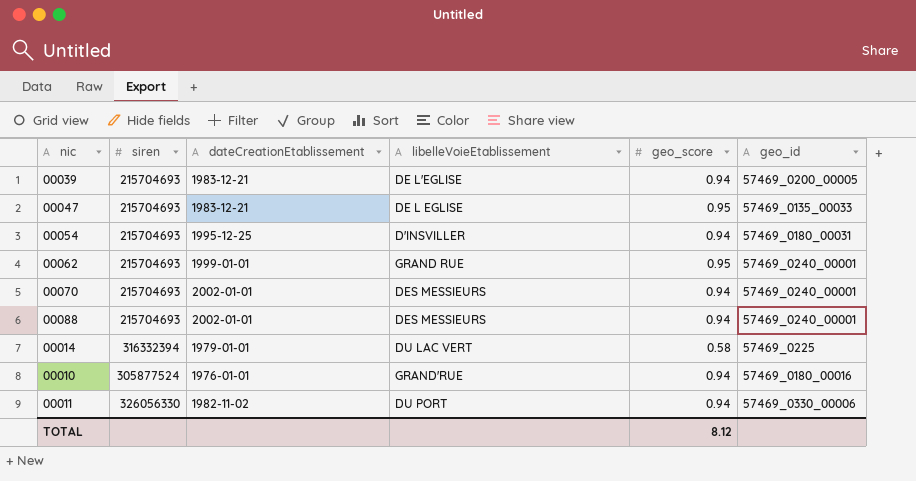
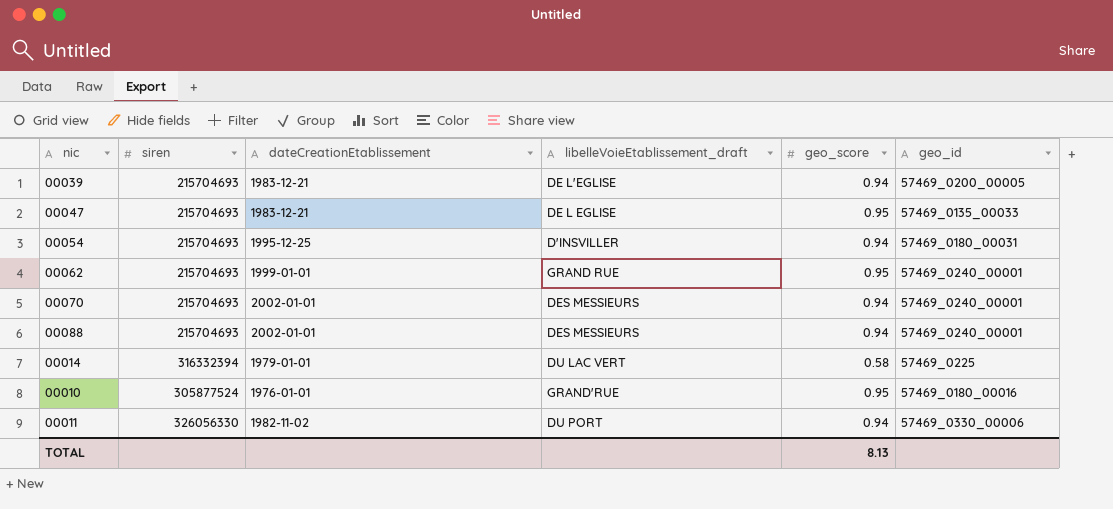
column name: libelleVoieEtablissement -> libelleVoieEtablissement_draft
00010 | geo_score: 0.94 -> 0.95
TOTAL | geo_score: 8.12 -> 8.13

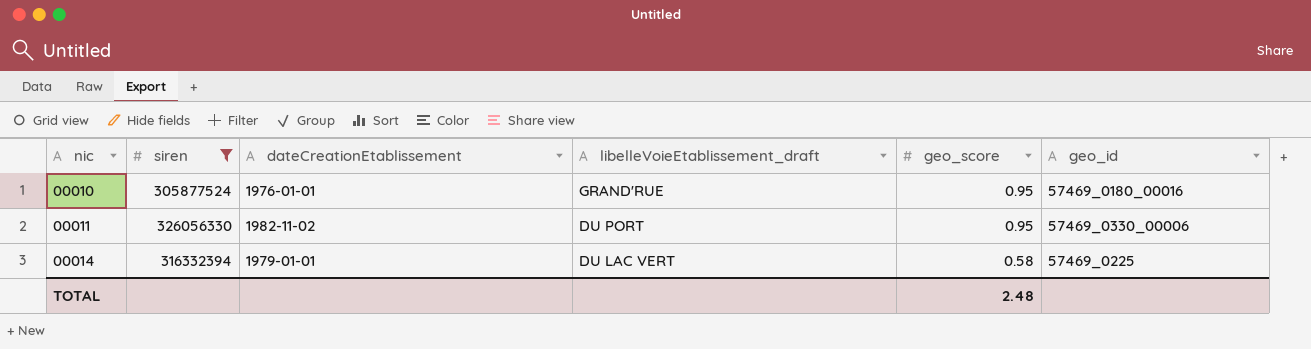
filter: none -> siren != 215704693
row order: none -> nic ascending
00011 | geo_score: 0.94 -> 0.95
TOTAL | geo_score: 8.13 -> 2.48

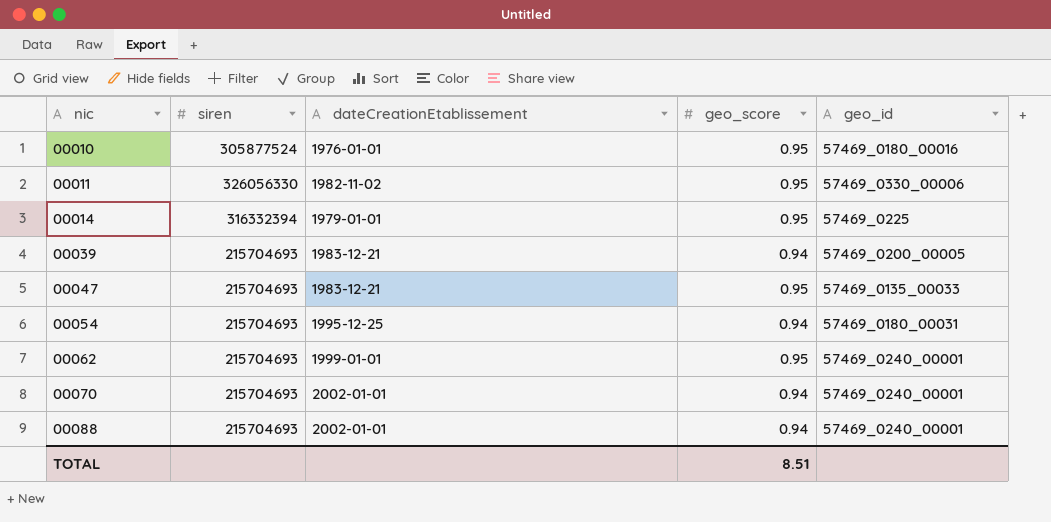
filter: siren != 215704693 -> none
column libelleVoieEtablissement_draft | position: 4 -> none
00014 | geo_score: 0.58 -> 0.95
TOTAL | geo_score: 2.48 -> 8.51

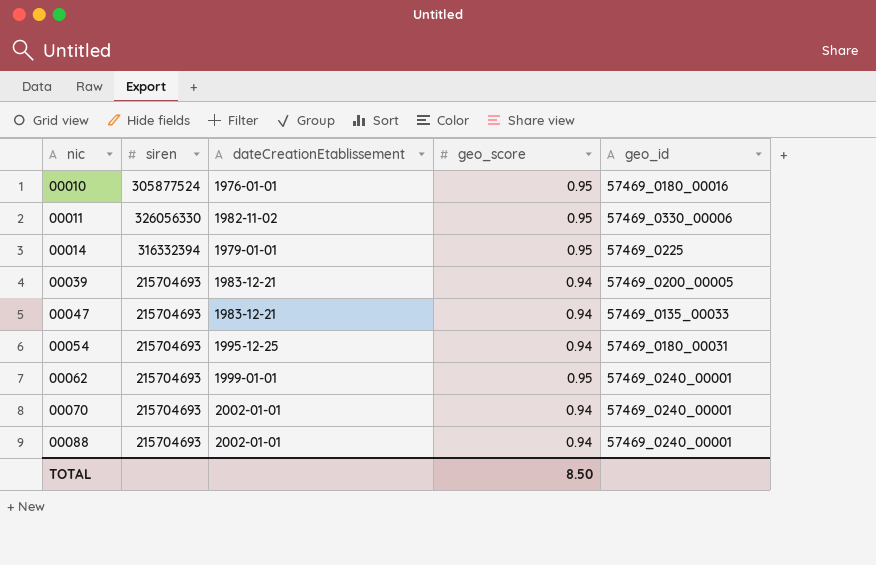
00047 | geo_score: 0.95 -> 0.94
TOTAL | geo_score: 8.51 -> 8.50

